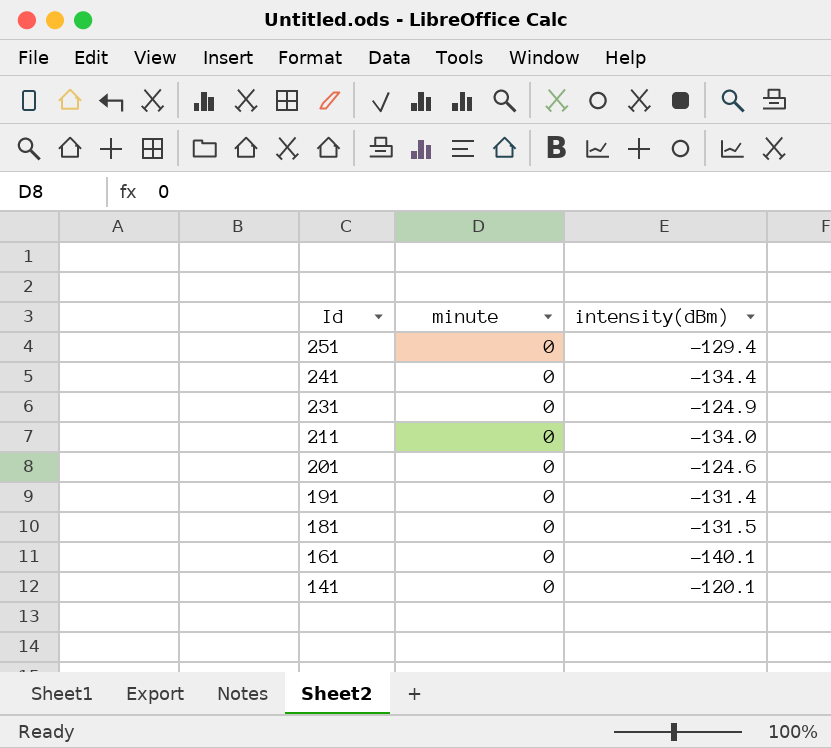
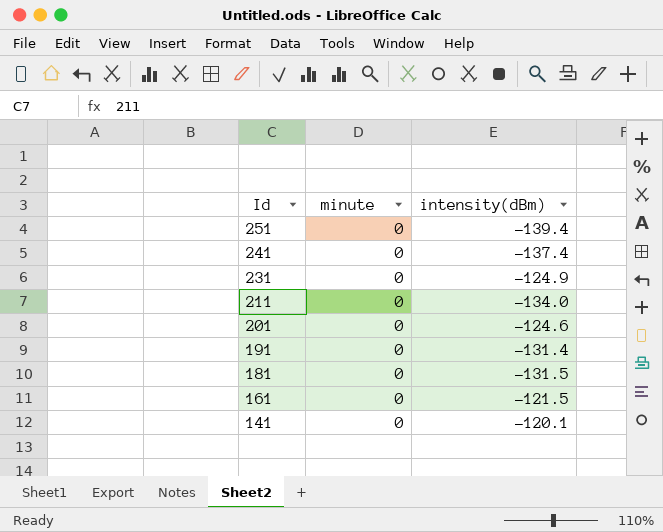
251 | intensity(dBm): -129.4 -> -139.4
241 | intensity(dBm): -134.4 -> -137.4
161 | intensity(dBm): -140.1 -> -121.5

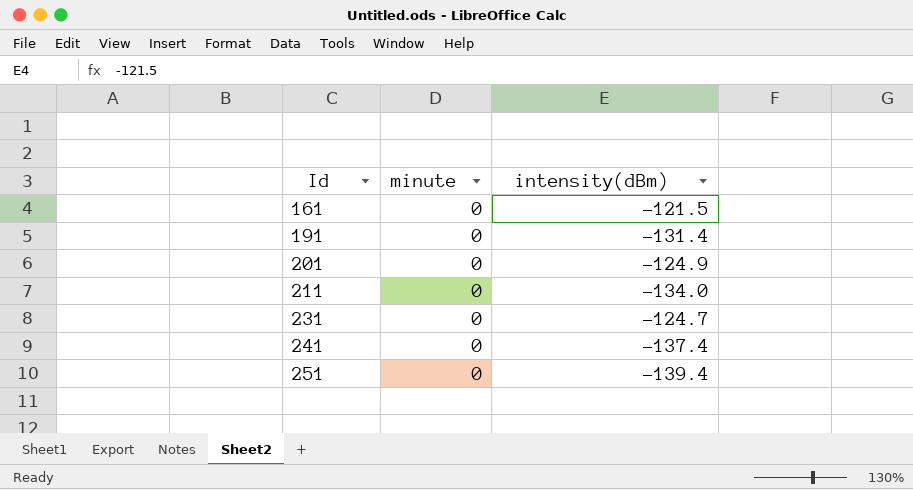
row order: Id descending -> Id ascending
row 181: 0 | -131.5 -> none
row 141: 0 | -120.1 -> none
201 | intensity(dBm): -124.6 -> -124.9
231 | intensity(dBm): -124.9 -> -124.7

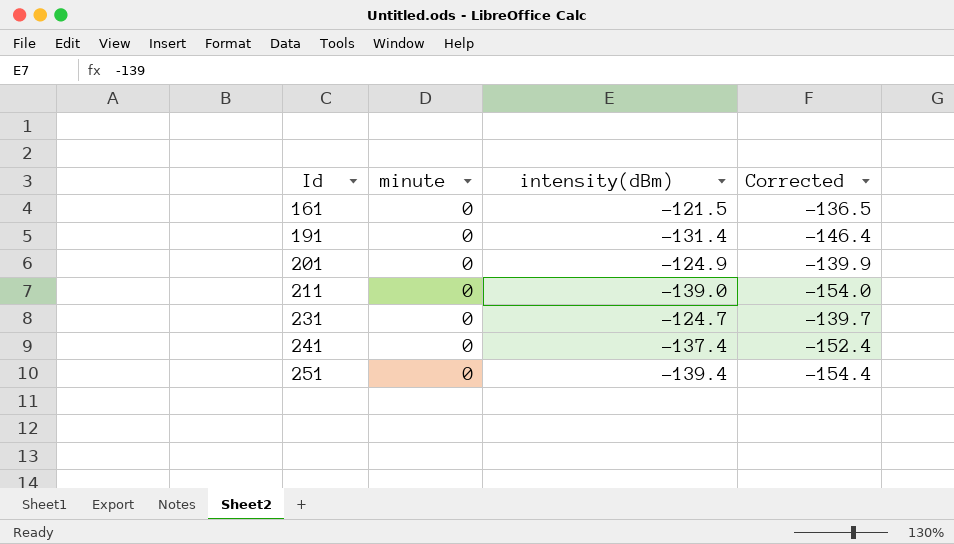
column Corrected | formula: none -> [intensity(dBm)] - 15
211 | intensity(dBm): -134.0 -> -139.0

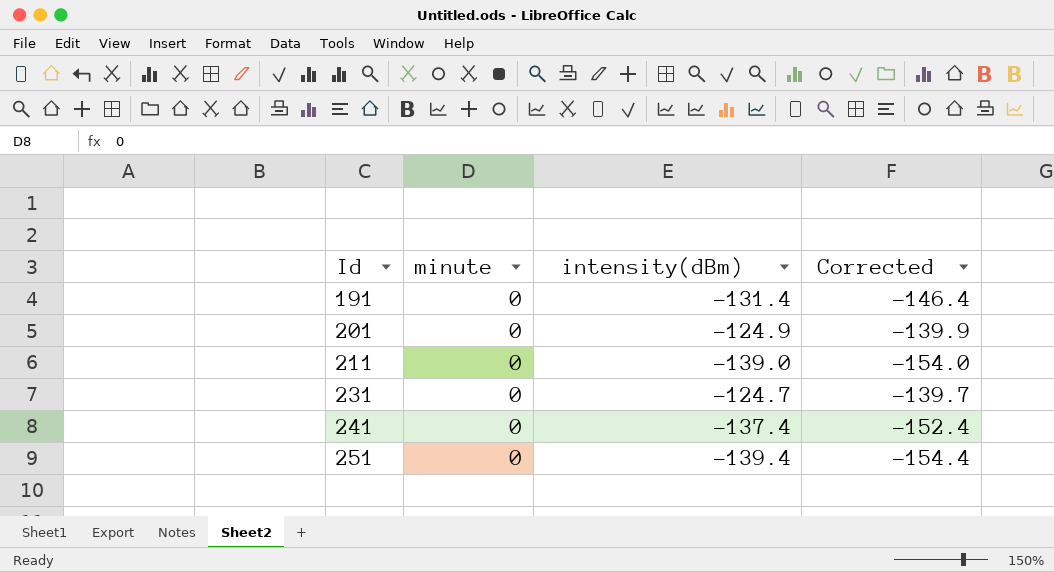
row 161: 0 | -121.5 | -136.5 -> none

